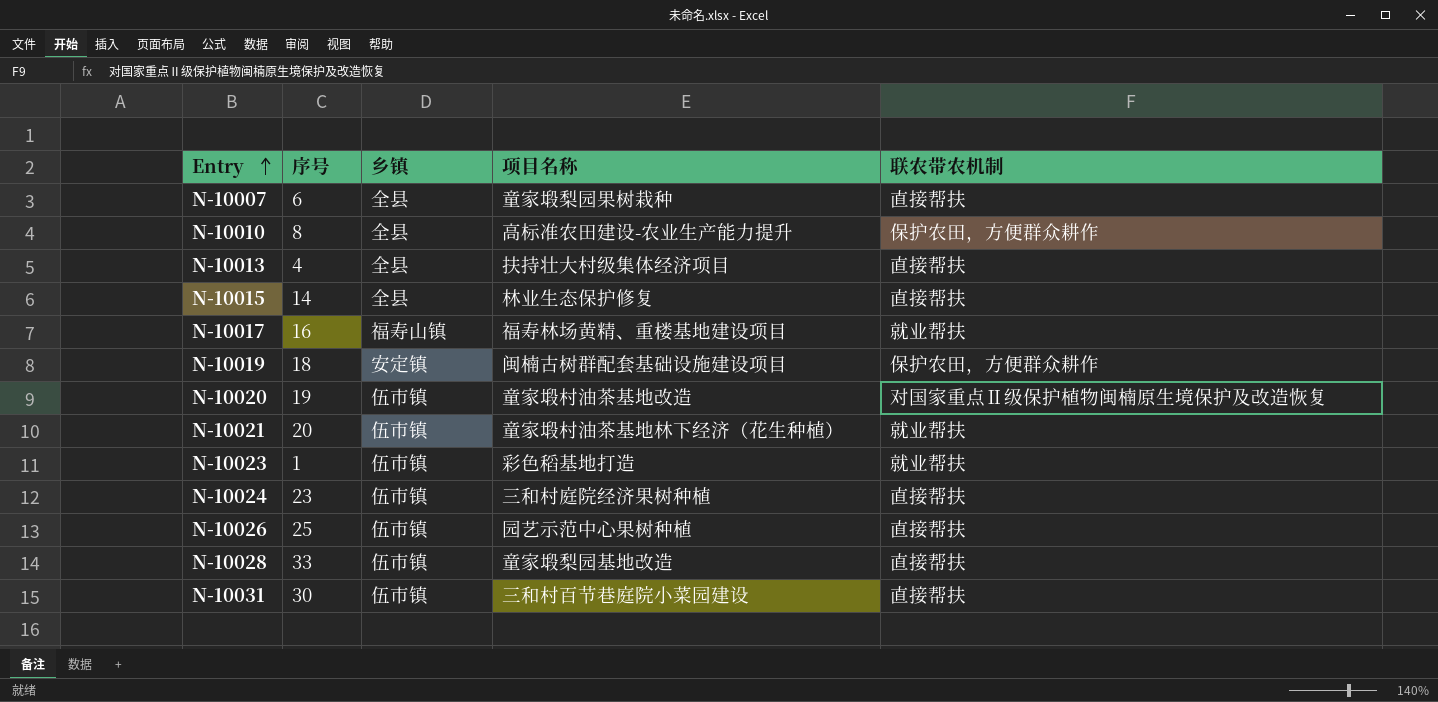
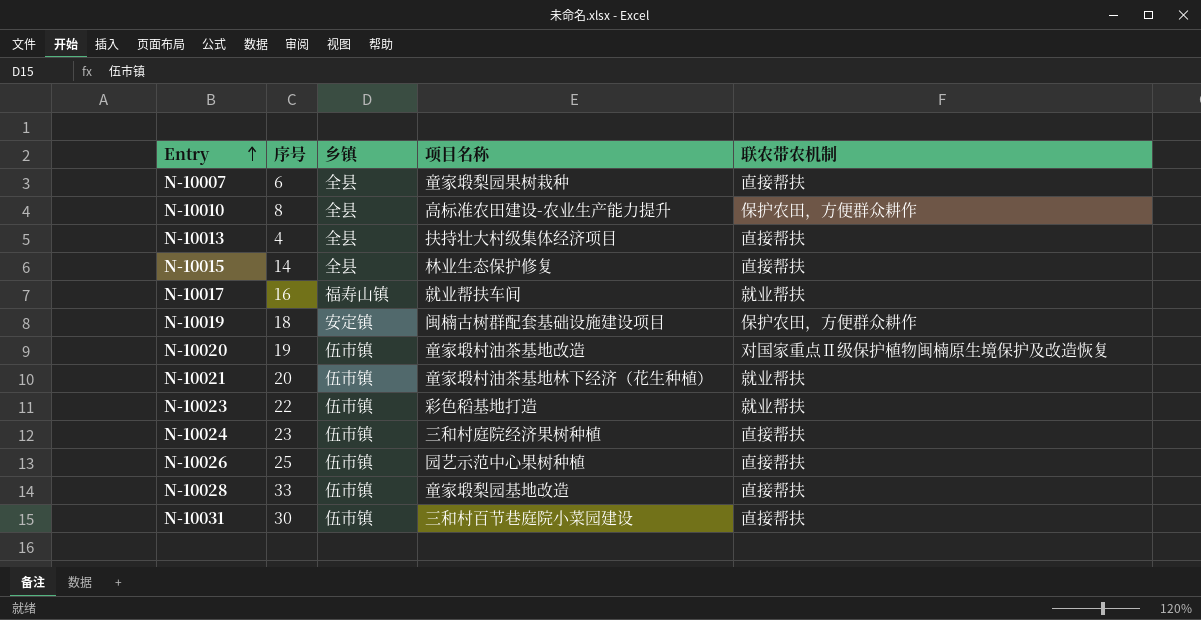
N-10017 | 项目名称: 福寿林场黄精、重楼基地建设项目 -> 就业帮扶车间
N-10023 | 序号: 1 -> 22

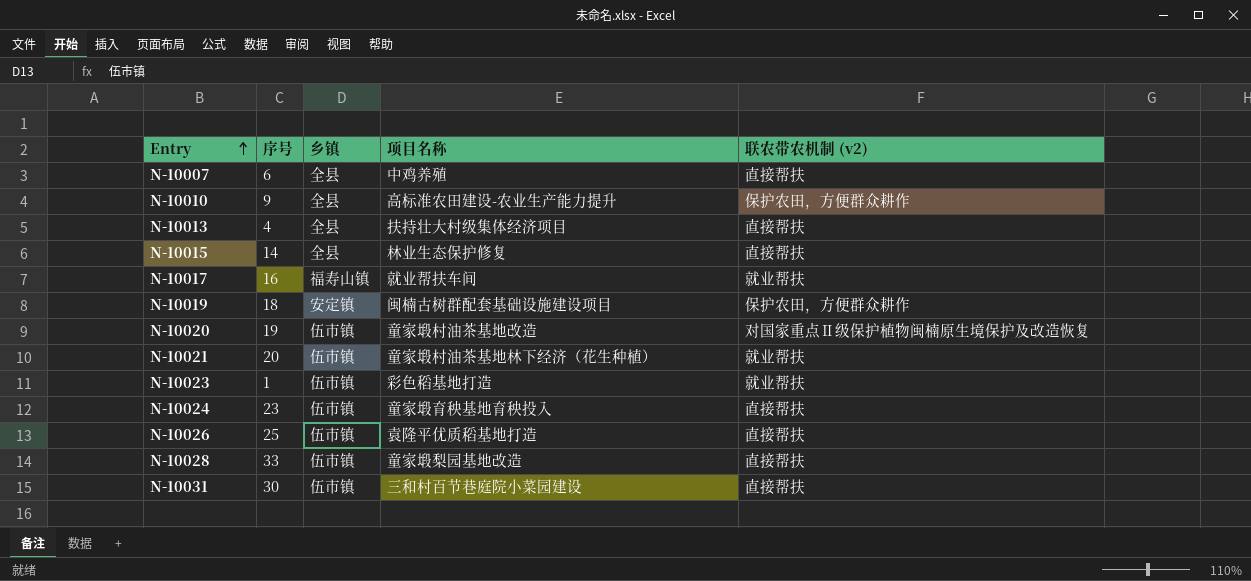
column name: 联农带农机制 -> 联农带农机制 (v2)
N-10007 | 项目名称: 童家塅梨园果树栽种 -> 中鸡养殖
N-10010 | 序号: 8 -> 9
N-10023 | 序号: 22 -> 1
N-10024 | 项目名称: 三和村庭院经济果树种植 -> 童家塅育秧基地育秧投入
N-10026 | 项目名称: 园艺示范中心果树种植 -> 袁隆平优质稻基地打造

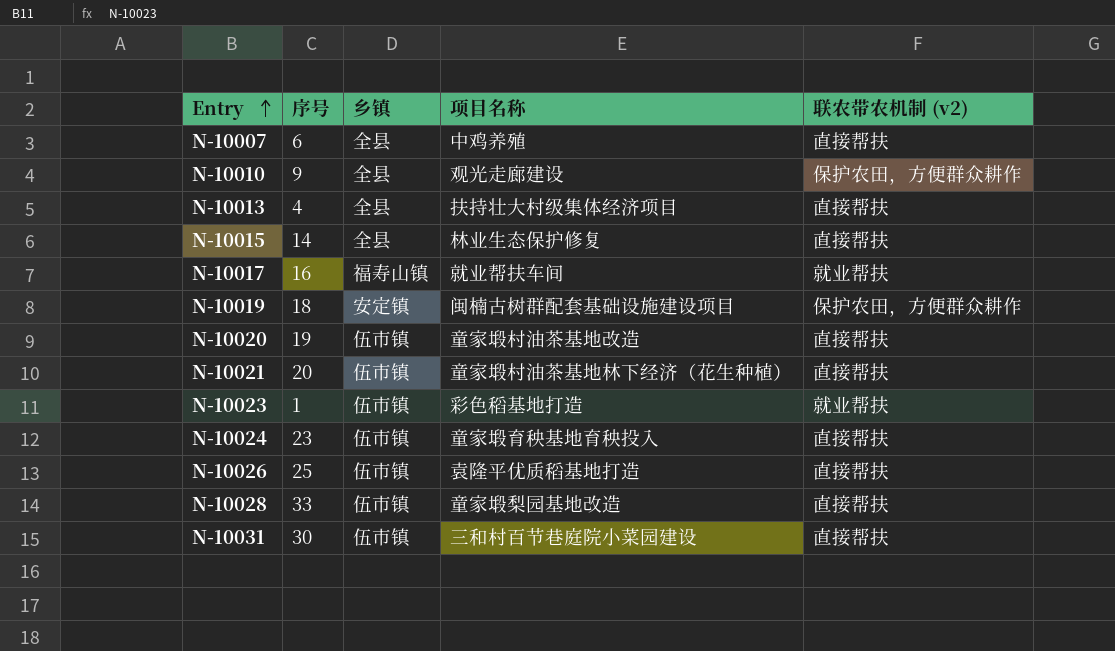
N-10010 | 项目名称: 高标准农田建设-农业生产能力提升 -> 观光走廊建设
N-10020 | 联农带农机制 (v2): 对国家重点Ⅱ级保护植物闽楠原生境保护及改造恢复 -> 直接帮扶
N-10021 | 联农带农机制 (v2): 就业帮扶 -> 直接帮扶

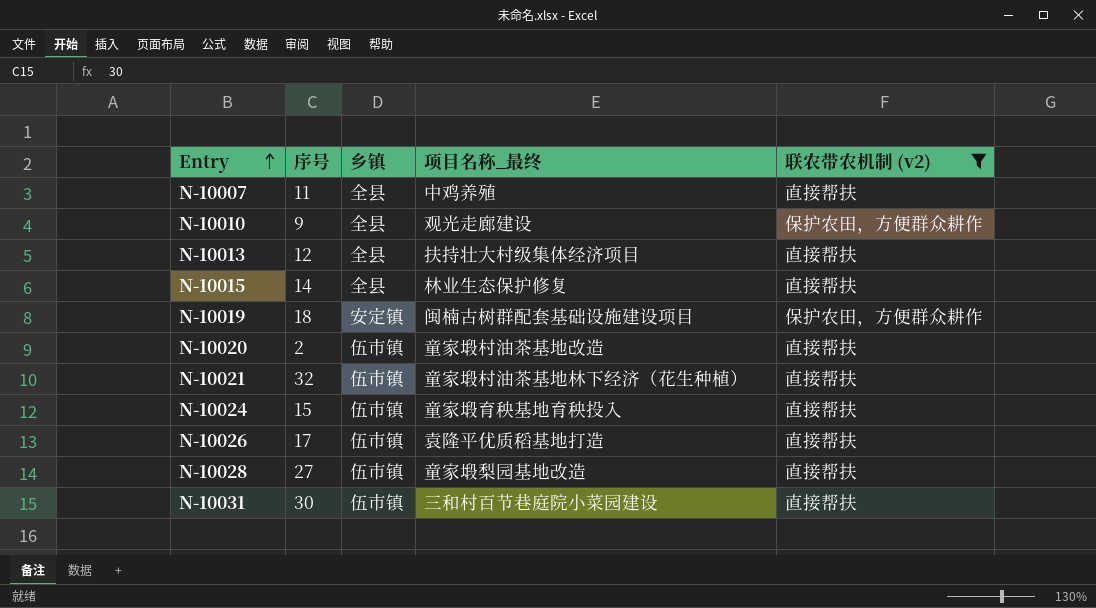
filter: none -> 联农带农机制 (v2) != 就业帮扶
column name: 项目名称 -> 项目名称_最终
N-10007 | 序号: 6 -> 11
N-10013 | 序号: 4 -> 12
N-10020 | 序号: 19 -> 2
N-10021 | 序号: 20 -> 32
N-10024 | 序号: 23 -> 15
N-10026 | 序号: 25 -> 17
N-10028 | 序号: 33 -> 27

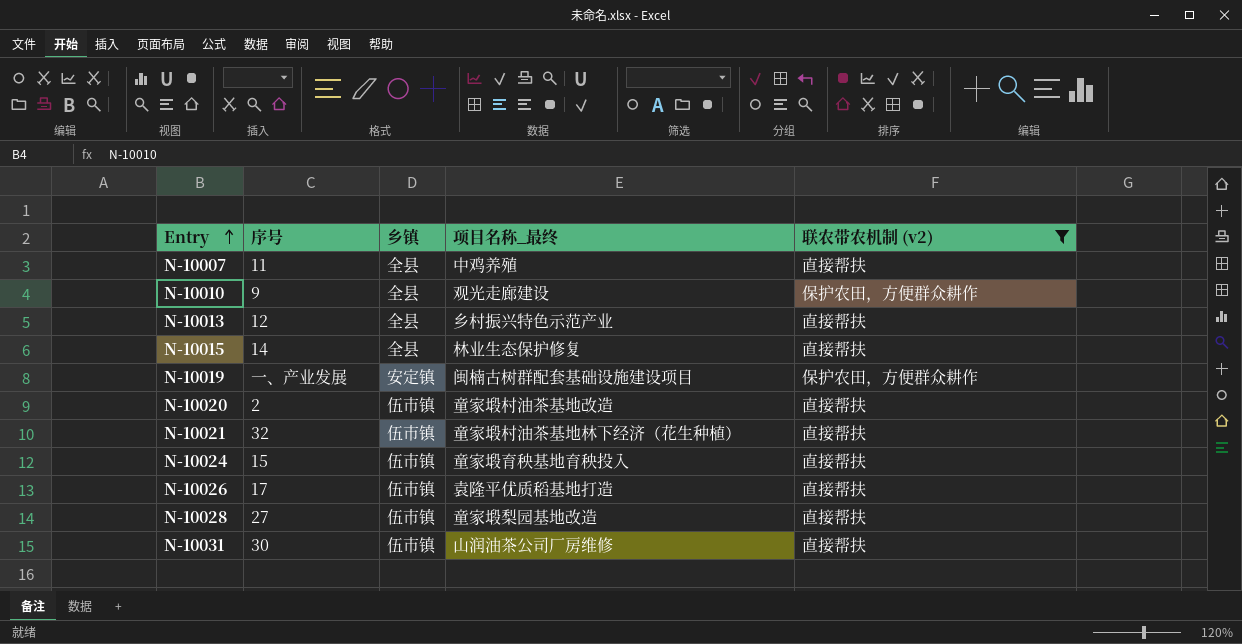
N-10013 | 项目名称_最终: 扶持壮大村级集体经济项目 -> 乡村振兴特色示范产业
N-10019 | 序号: 18 -> 一、产业发展
N-10031 | 项目名称_最终: 三和村百节巷庭院小菜园建设 -> 山润油茶公司厂房维修

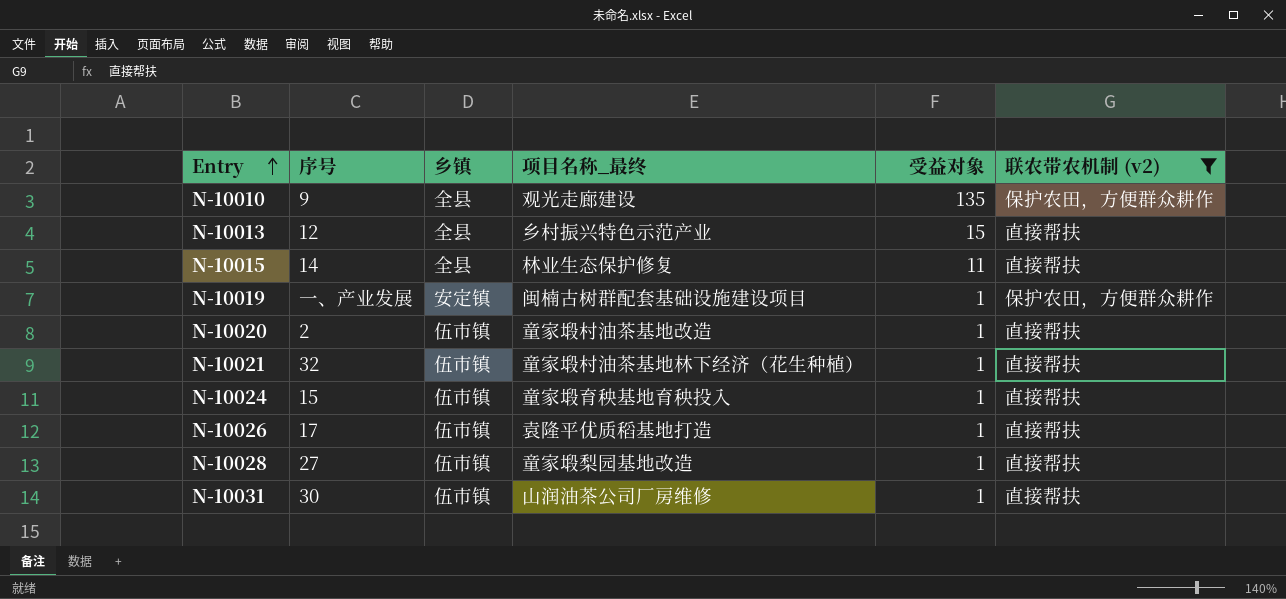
column 受益对象 | position: none -> 5
row N-10007: 11 | 全县 | 中鸡养殖 | 直接帮扶 -> none

